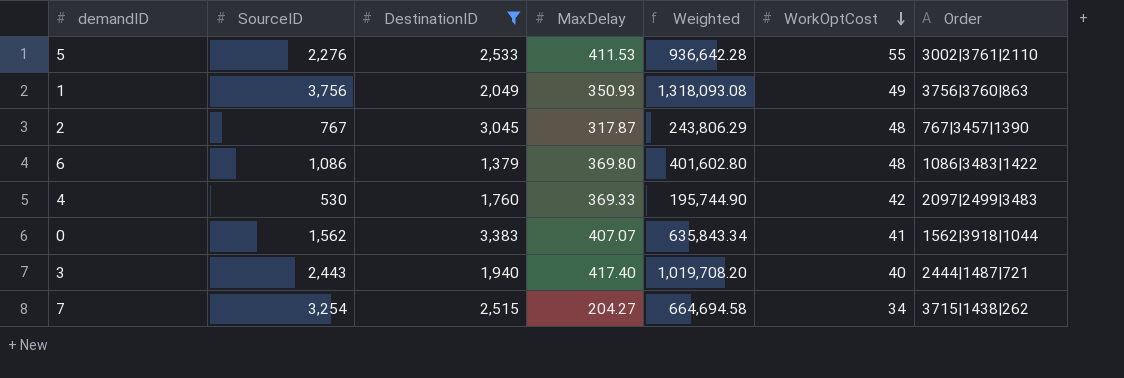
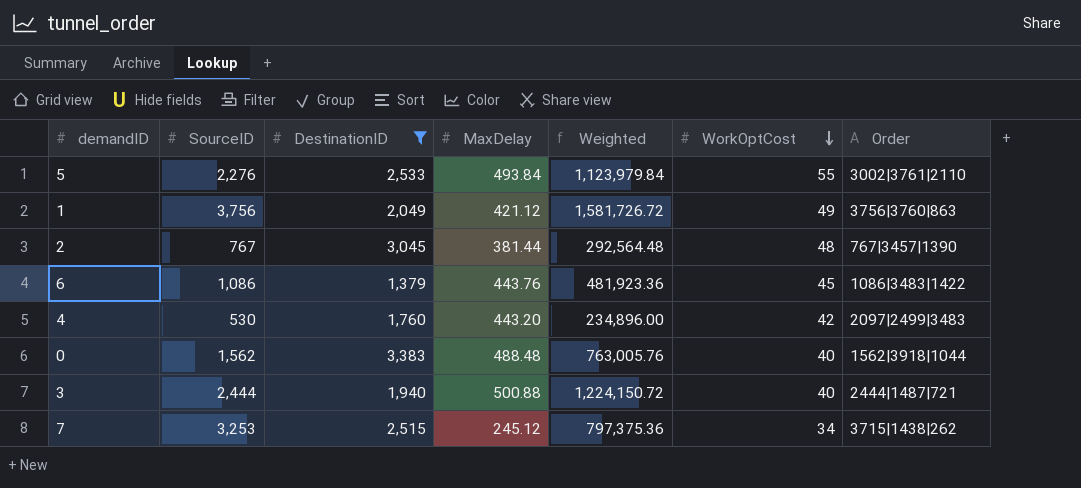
5 | MaxDelay: 411.53 -> 493.84
5 | Weighted: 936,642.28 -> 1,123,979.84
1 | MaxDelay: 350.93 -> 421.12
1 | Weighted: 1,318,093.08 -> 1,581,726.72
2 | MaxDelay: 317.87 -> 381.44
2 | Weighted: 243,806.29 -> 292,564.48
6 | MaxDelay: 369.80 -> 443.76
6 | Weighted: 401,602.80 -> 481,923.36
6 | WorkOptCost: 48 -> 45
4 | MaxDelay: 369.33 -> 443.20
4 | Weighted: 195,744.90 -> 234,896.00
0 | MaxDelay: 407.07 -> 488.48
0 | Weighted: 635,843.34 -> 763,005.76
0 | WorkOptCost: 41 -> 40
3 | SourceID: 2,443 -> 2,444
3 | MaxDelay: 417.40 -> 500.88
3 | Weighted: 1,019,708.20 -> 1,224,150.72
7 | SourceID: 3,254 -> 3,253
7 | MaxDelay: 204.27 -> 245.12
7 | Weighted: 664,694.58 -> 797,375.36

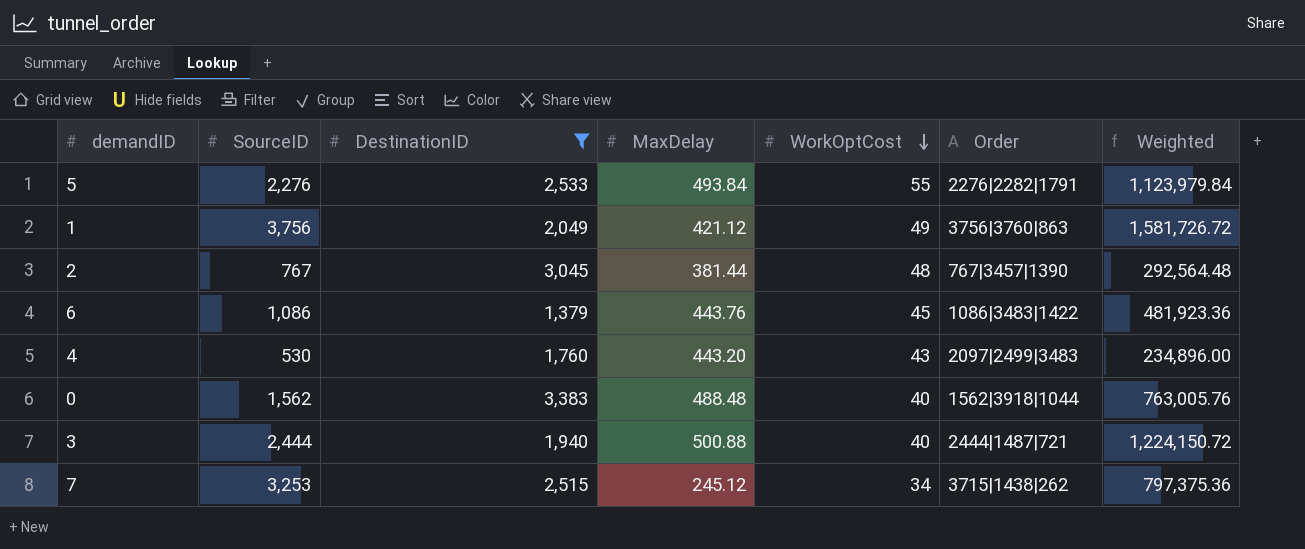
column Weighted | position: 5 -> 7
5 | Order: 3002|3761|2110 -> 2276|2282|1791
4 | WorkOptCost: 42 -> 43

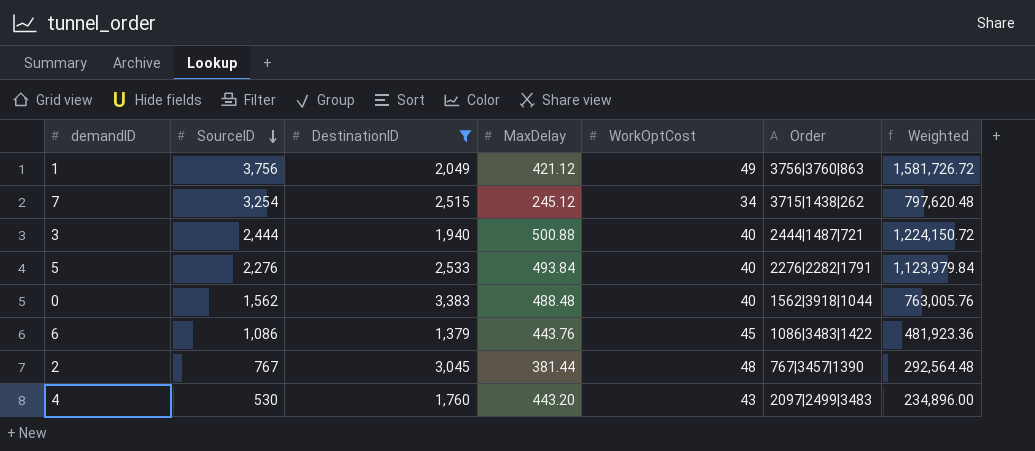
row order: WorkOptCost descending -> SourceID descending
7 | SourceID: 3,253 -> 3,254
7 | Weighted: 797,375.36 -> 797,620.48
5 | WorkOptCost: 55 -> 40

